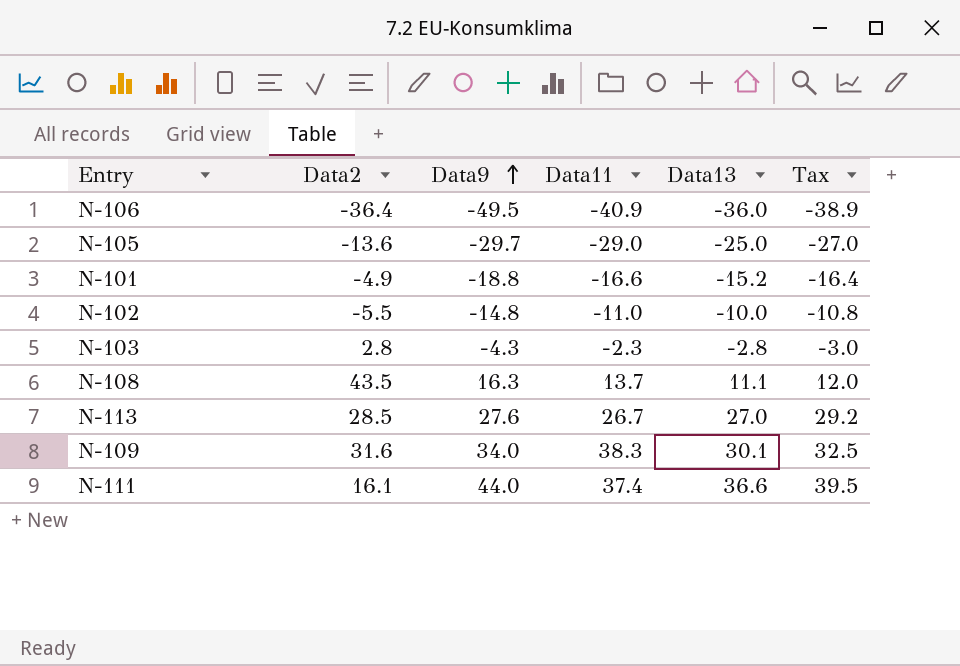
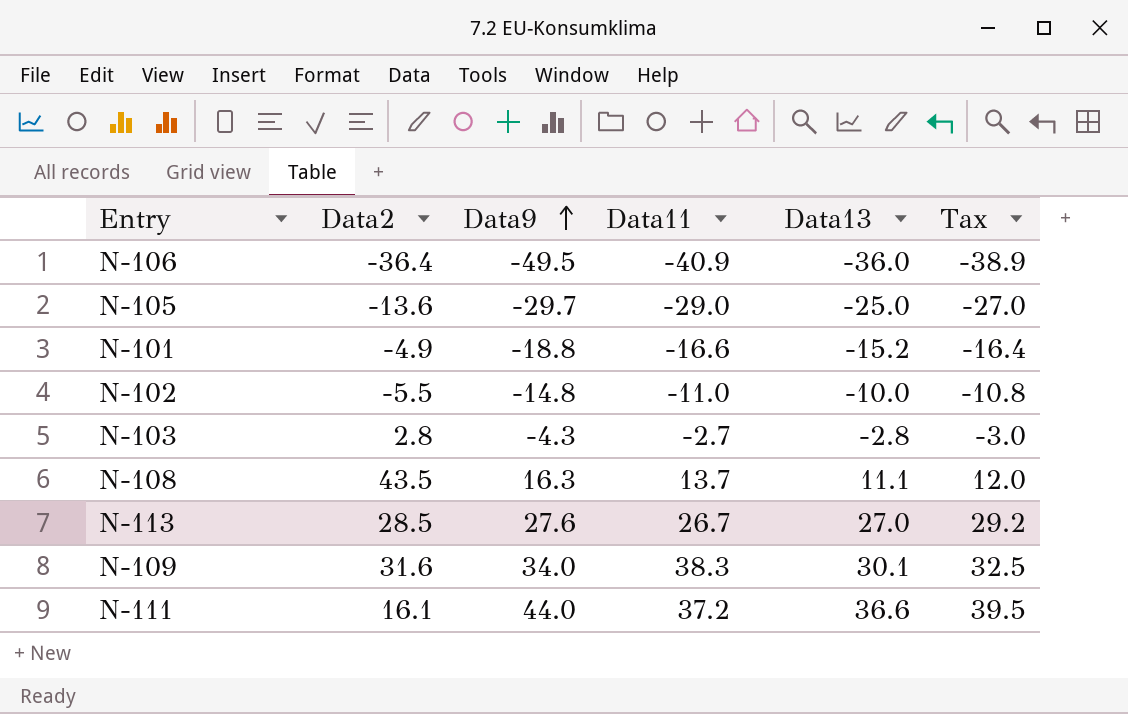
N-103 | Data11: -2.3 -> -2.7
N-111 | Data11: 37.4 -> 37.2

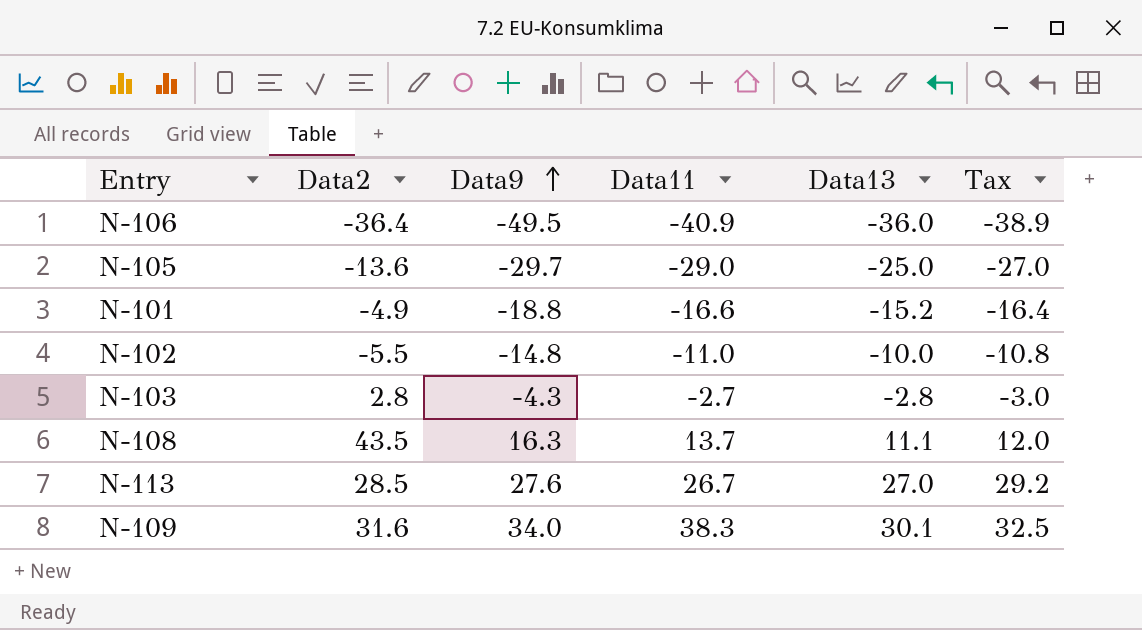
row N-111: 16.1 | 44.0 | 37.2 | 36.6 | 39.5 -> none

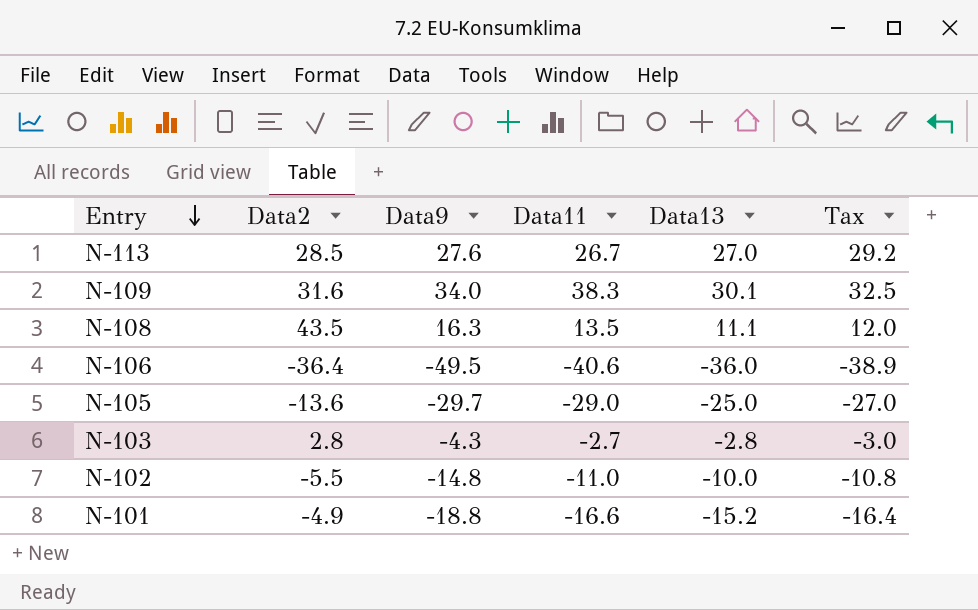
row order: Data9 ascending -> Entry descending
N-108 | Data11: 13.7 -> 13.5
N-106 | Data11: -40.9 -> -40.6

